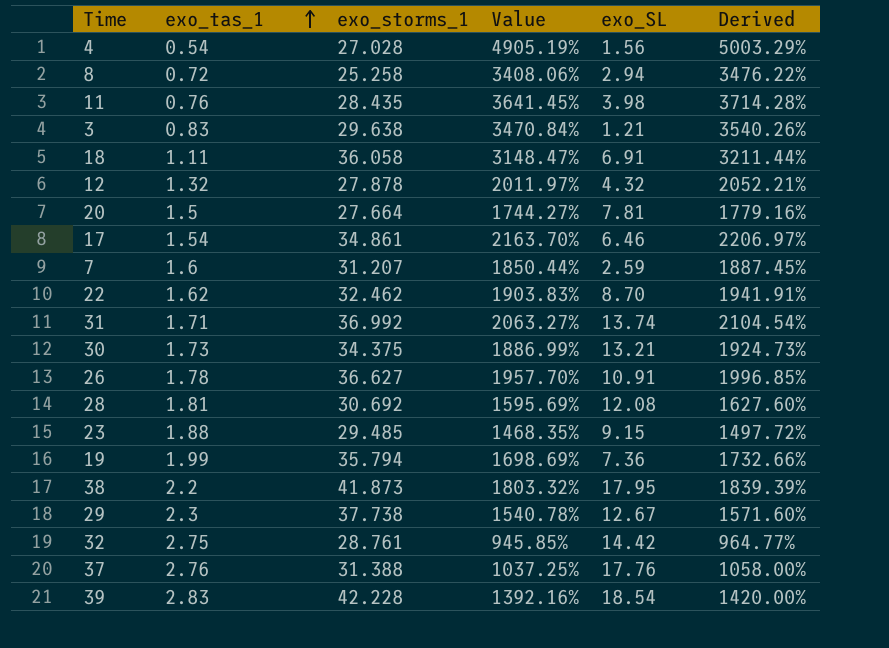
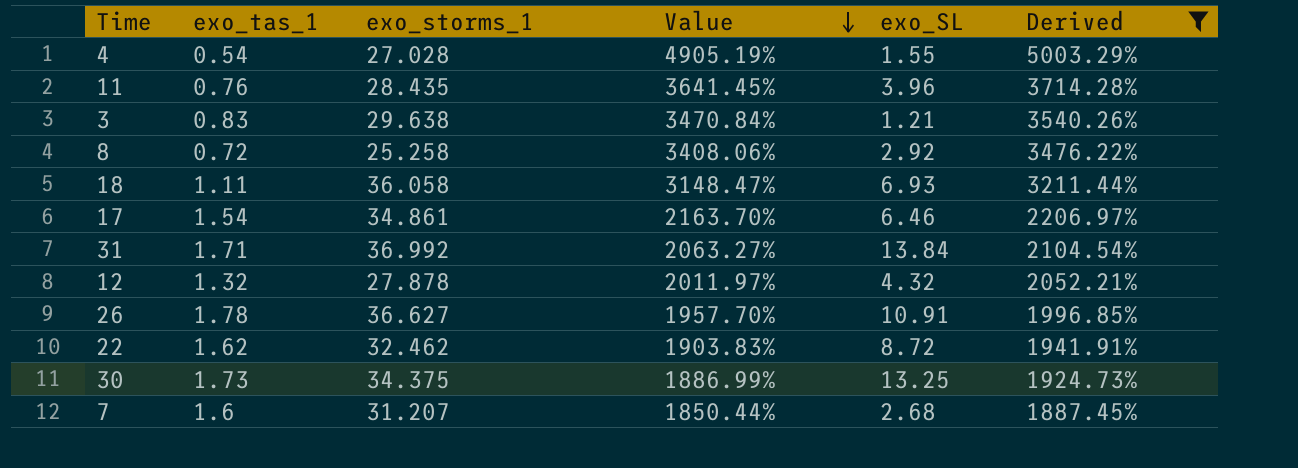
filter: none -> Derived >= 1887.45%
row order: exo_tas_1 ascending -> Value descending
4 | exo_SL: 1.56 -> 1.55
11 | exo_SL: 3.98 -> 3.96
8 | exo_SL: 2.94 -> 2.92
18 | exo_SL: 6.91 -> 6.93
31 | exo_SL: 13.74 -> 13.84
22 | exo_SL: 8.70 -> 8.72
30 | exo_SL: 13.21 -> 13.25
7 | exo_SL: 2.59 -> 2.68

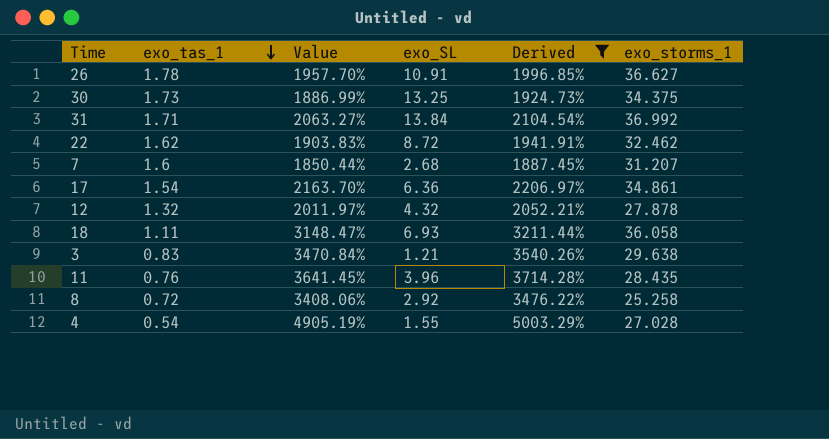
row order: Value descending -> exo_tas_1 descending
column exo_storms_1 | position: 3 -> 6
17 | exo_SL: 6.46 -> 6.36

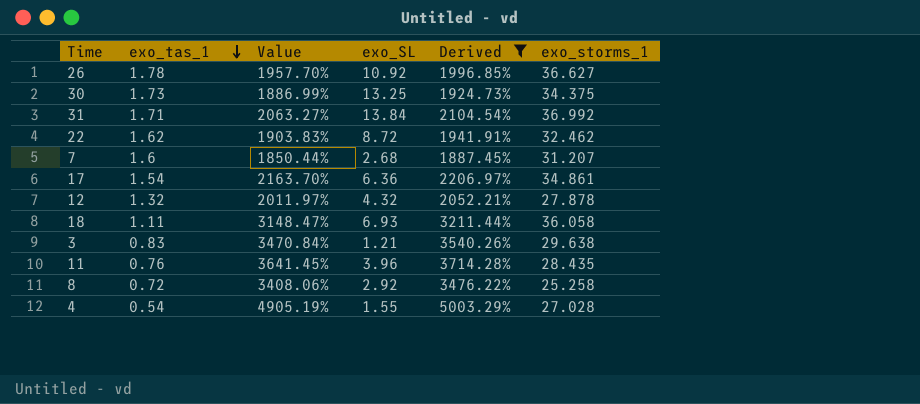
26 | exo_SL: 10.91 -> 10.92

